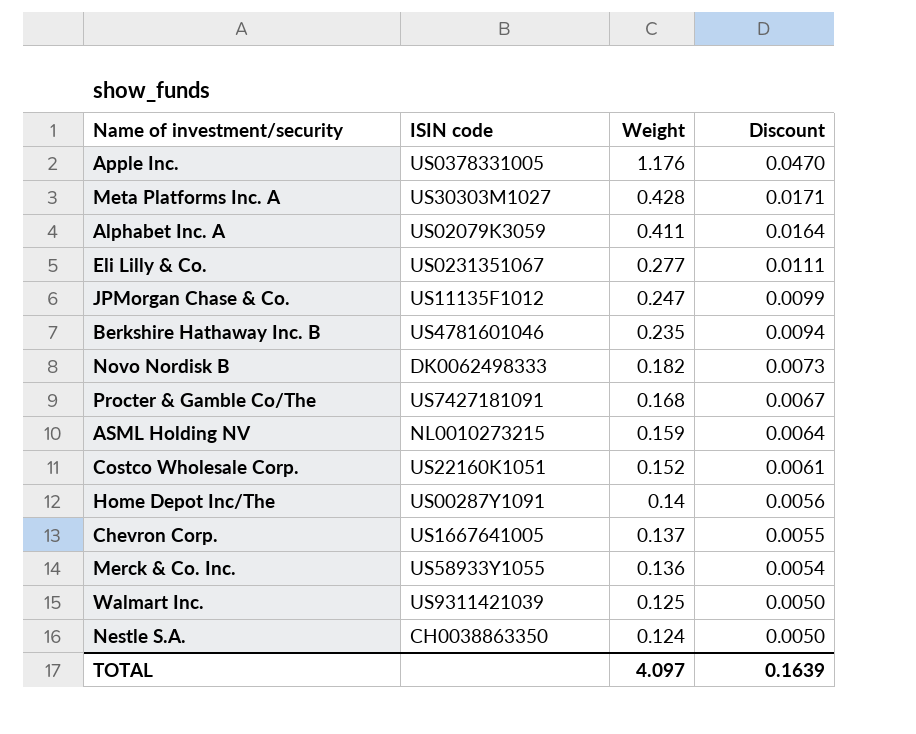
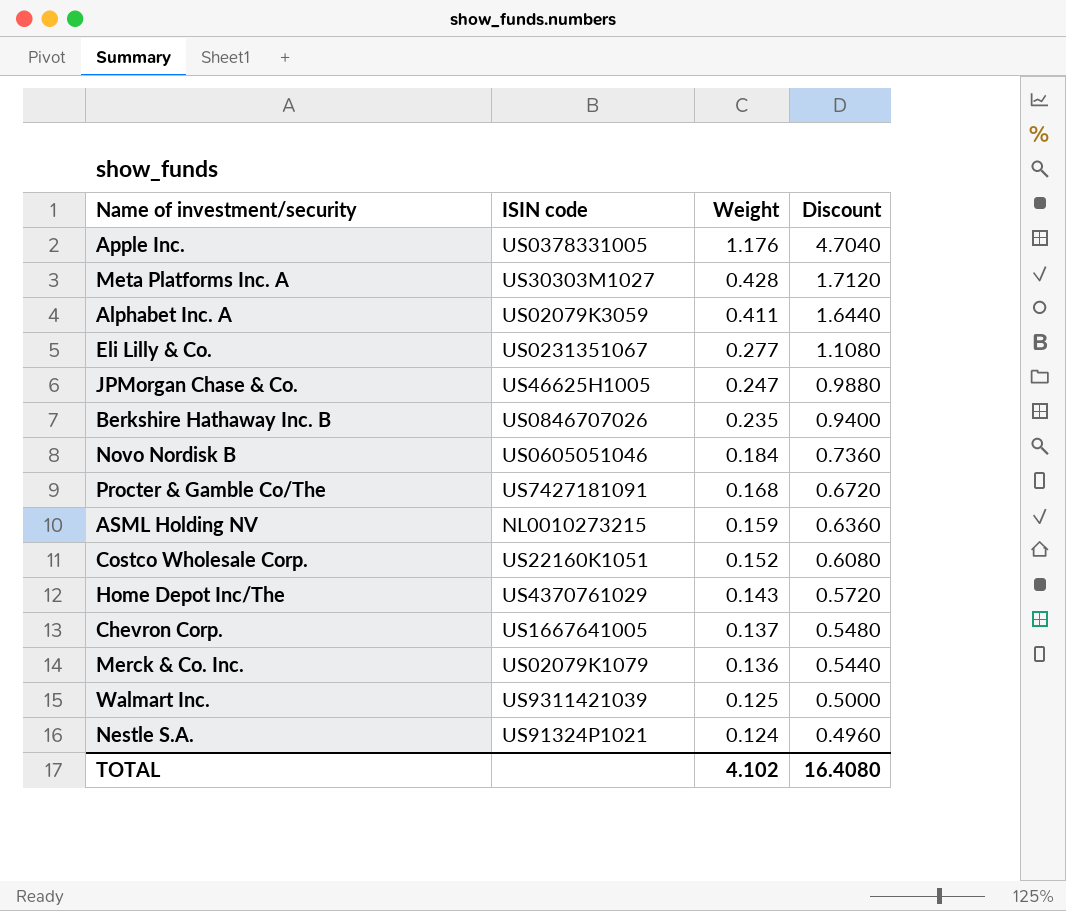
column Discount | formula: [Weight] * 0.04 -> [Weight] * 4
JPMorgan Chase & Co. | ISIN code: US11135F1012 -> US46625H1005
Berkshire Hathaway Inc. B | ISIN code: US4781601046 -> US0846707026
Novo Nordisk B | ISIN code: DK0062498333 -> US0605051046
Novo Nordisk B | Weight: 0.182 -> 0.184
Home Depot Inc/The | ISIN code: US00287Y1091 -> US4370761029
Home Depot Inc/The | Weight: 0.14 -> 0.143
Merck & Co. Inc. | ISIN code: US58933Y1055 -> US02079K1079
Nestle S.A. | ISIN code: CH0038863350 -> US91324P1021
TOTAL | Weight: 4.097 -> 4.102
TOTAL | Discount: 0.1639 -> 16.4080

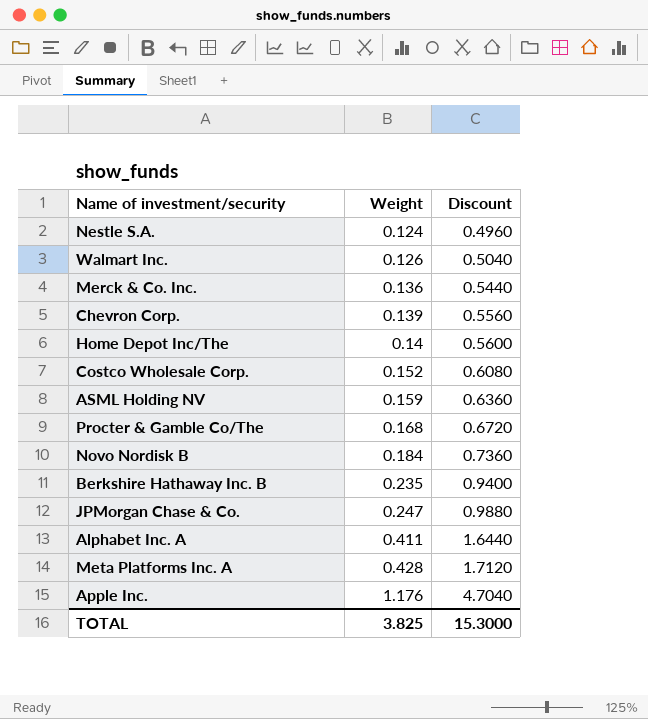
row order: Weight descending -> Weight ascending
column ISIN code | position: 2 -> none
row Eli Lilly & Co.: US0231351067 | 0.277 | 1.1080 -> none
Walmart Inc. | Weight: 0.125 -> 0.126
Walmart Inc. | Discount: 0.5000 -> 0.5040
Chevron Corp. | Weight: 0.137 -> 0.139
Chevron Corp. | Discount: 0.5480 -> 0.5560
Home Depot Inc/The | Weight: 0.143 -> 0.14
Home Depot Inc/The | Discount: 0.5720 -> 0.5600
TOTAL | Weight: 4.102 -> 3.825
TOTAL | Discount: 16.4080 -> 15.3000

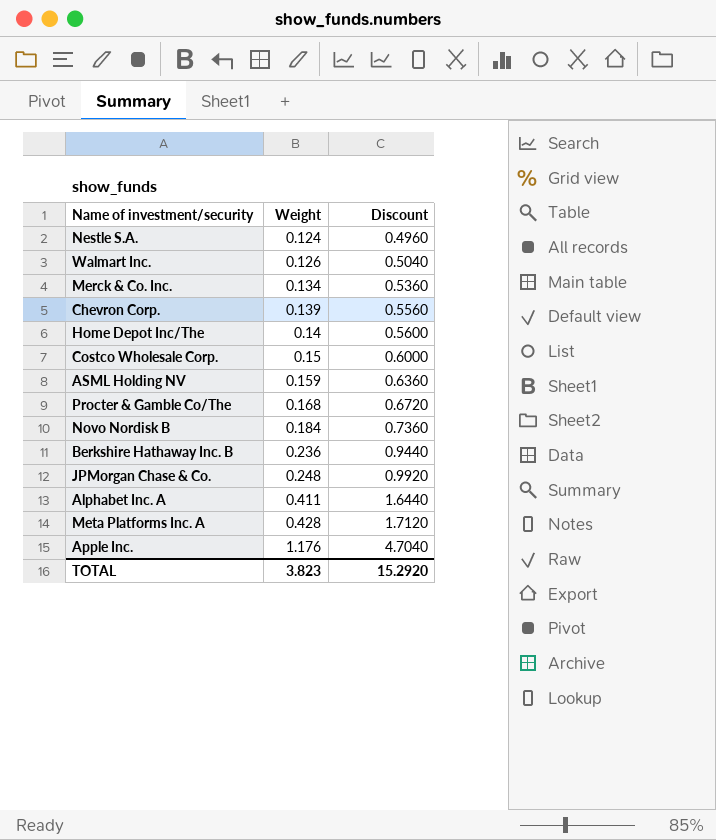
Merck & Co. Inc. | Weight: 0.136 -> 0.134
Merck & Co. Inc. | Discount: 0.5440 -> 0.5360
Costco Wholesale Corp. | Weight: 0.152 -> 0.15
Costco Wholesale Corp. | Discount: 0.6080 -> 0.6000
Berkshire Hathaway Inc. B | Weight: 0.235 -> 0.236
Berkshire Hathaway Inc. B | Discount: 0.9400 -> 0.9440
JPMorgan Chase & Co. | Weight: 0.247 -> 0.248
JPMorgan Chase & Co. | Discount: 0.9880 -> 0.9920
TOTAL | Weight: 3.825 -> 3.823
TOTAL | Discount: 15.3000 -> 15.2920

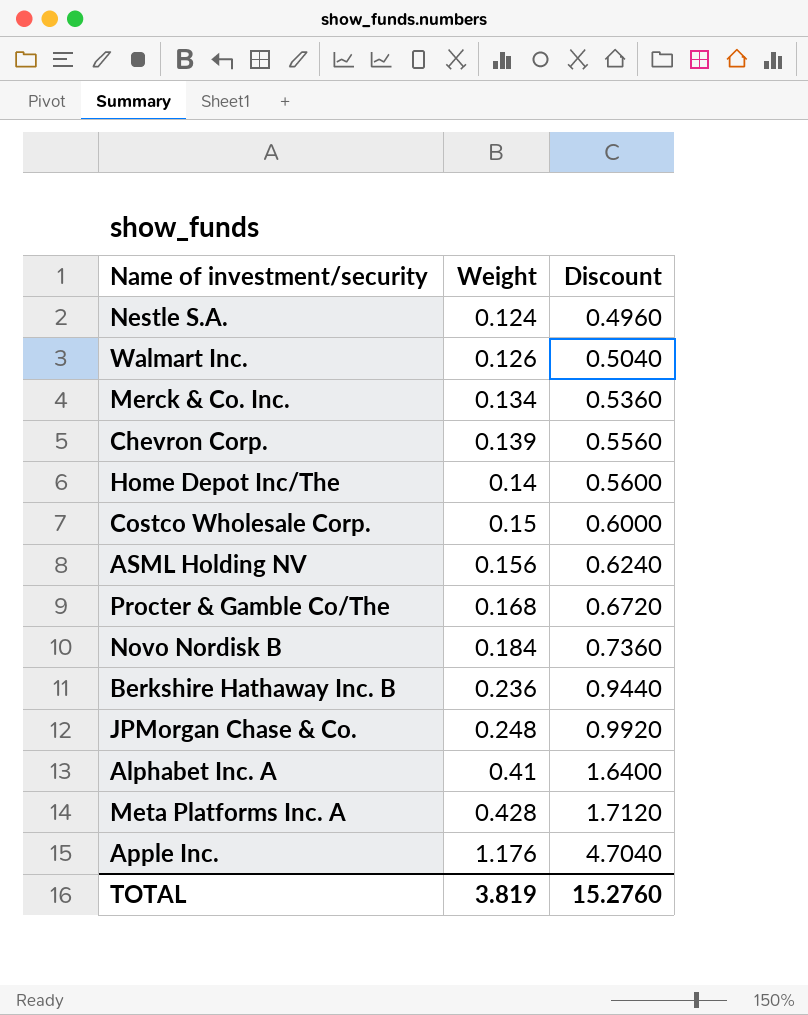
ASML Holding NV | Weight: 0.159 -> 0.156
ASML Holding NV | Discount: 0.6360 -> 0.6240
Alphabet Inc. A | Weight: 0.411 -> 0.41
Alphabet Inc. A | Discount: 1.6440 -> 1.6400
TOTAL | Weight: 3.823 -> 3.819
TOTAL | Discount: 15.2920 -> 15.2760

